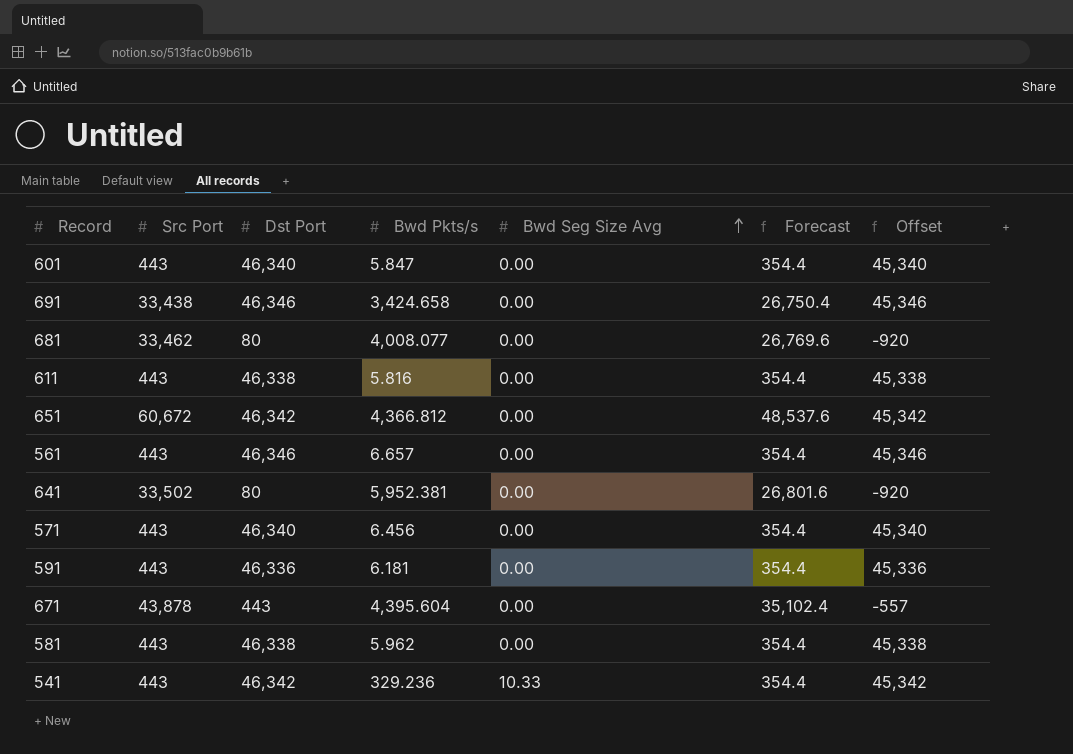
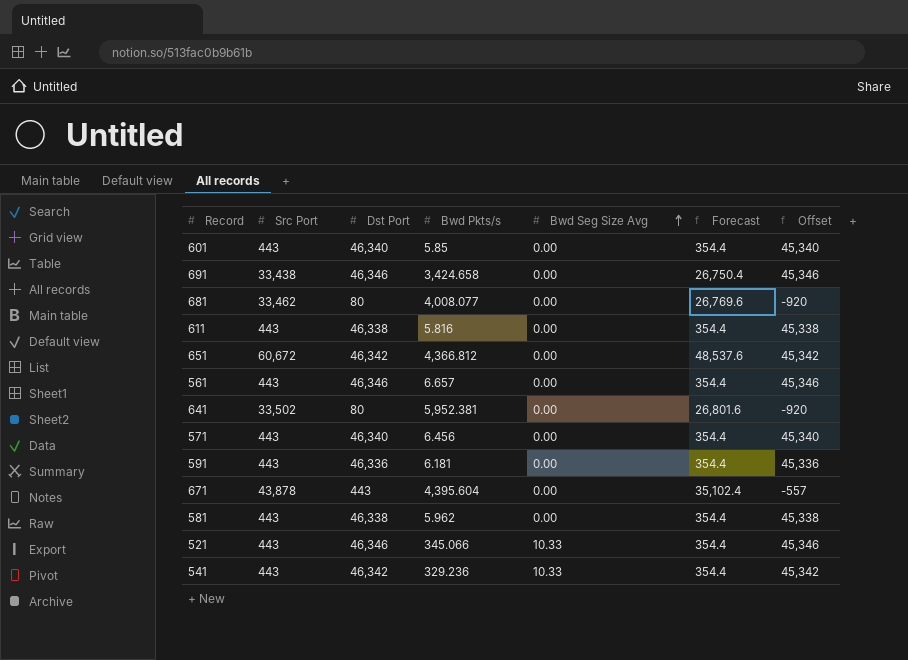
601 | Bwd Pkts/s: 5.847 -> 5.85
row 521: none -> 443 | 46,346 | 345.066 | 10.33 | 354.4 | 45,346

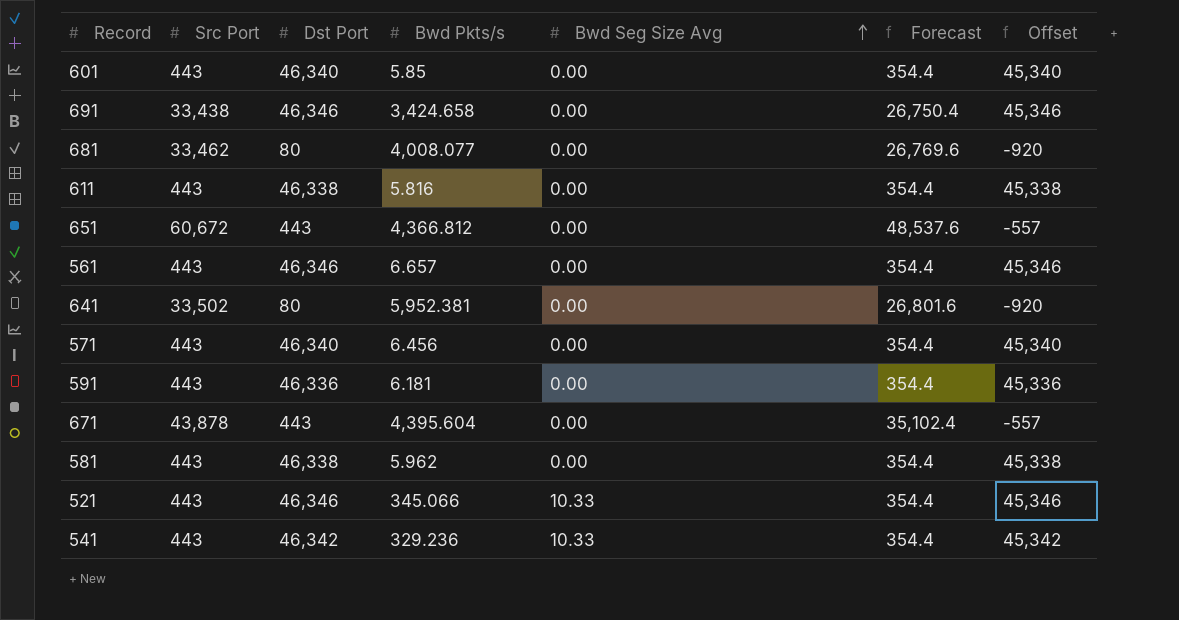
651 | Dst Port: 46,342 -> 443
651 | Offset: 45,342 -> -557

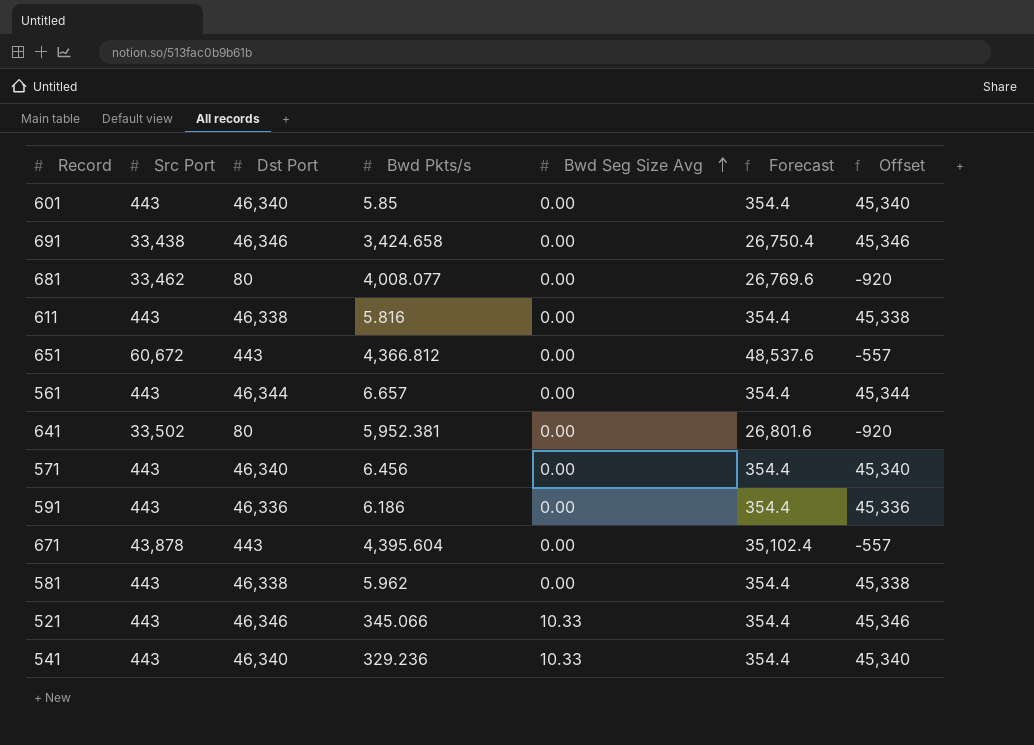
561 | Dst Port: 46,346 -> 46,344
561 | Offset: 45,346 -> 45,344
591 | Bwd Pkts/s: 6.181 -> 6.186
541 | Dst Port: 46,342 -> 46,340
541 | Offset: 45,342 -> 45,340

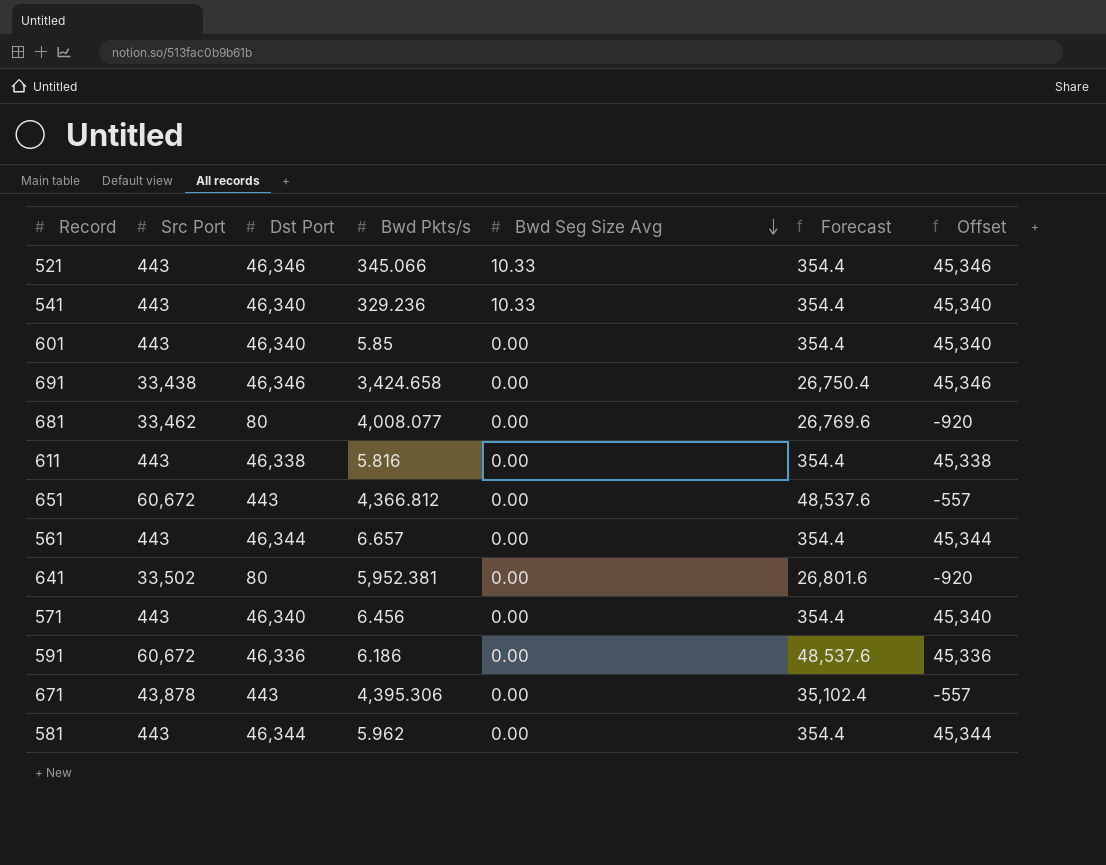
row order: Bwd Seg Size Avg ascending -> Bwd Seg Size Avg descending
591 | Src Port: 443 -> 60,672
591 | Forecast: 354.4 -> 48,537.6
671 | Bwd Pkts/s: 4,395.604 -> 4,395.306
581 | Dst Port: 46,338 -> 46,344
581 | Offset: 45,338 -> 45,344

